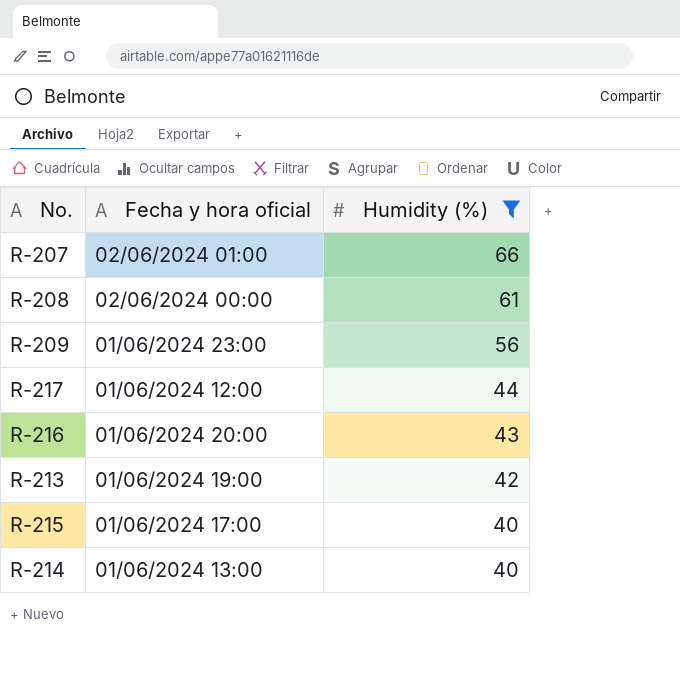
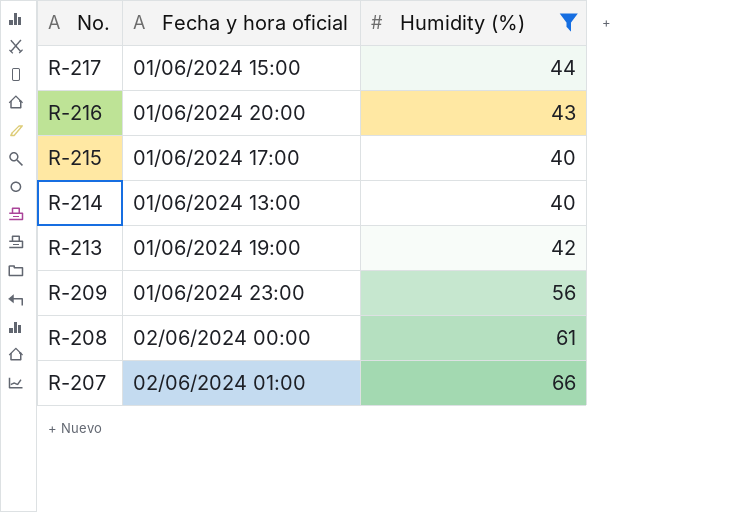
row order: Humidity (%) descending -> No. descending
R-217 | Fecha y hora oficial: 01/06/2024 12:00 -> 01/06/2024 15:00

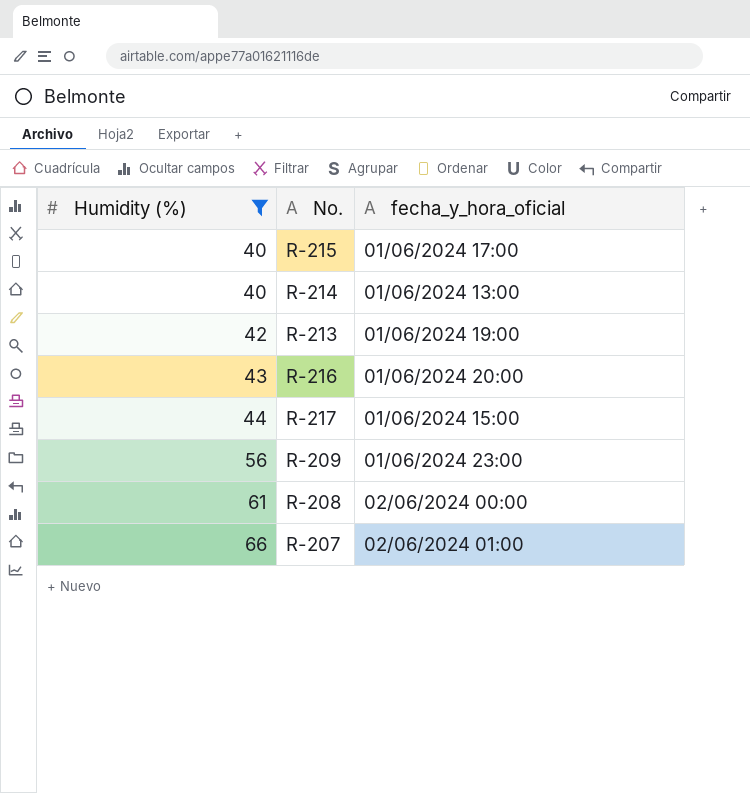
row order: No. descending -> Humidity (%) ascending
column Humidity (%) | position: 3 -> 1
column name: Fecha y hora oficial -> fecha_y_hora_oficial

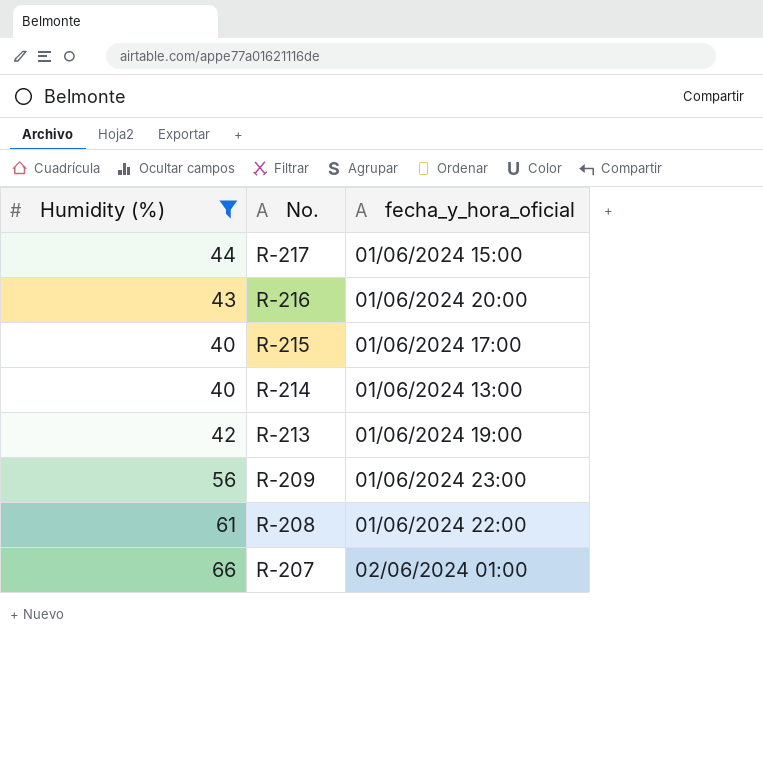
row order: Humidity (%) ascending -> No. descending
R-208 | fecha_y_hora_oficial: 02/06/2024 00:00 -> 01/06/2024 22:00

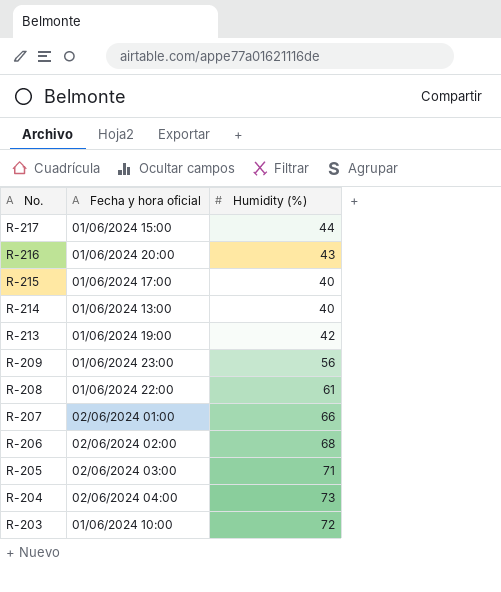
filter: Humidity (%) <= 66 -> none
column name: fecha_y_hora_oficial -> Fecha y hora oficial
column Humidity (%) | position: 1 -> 3

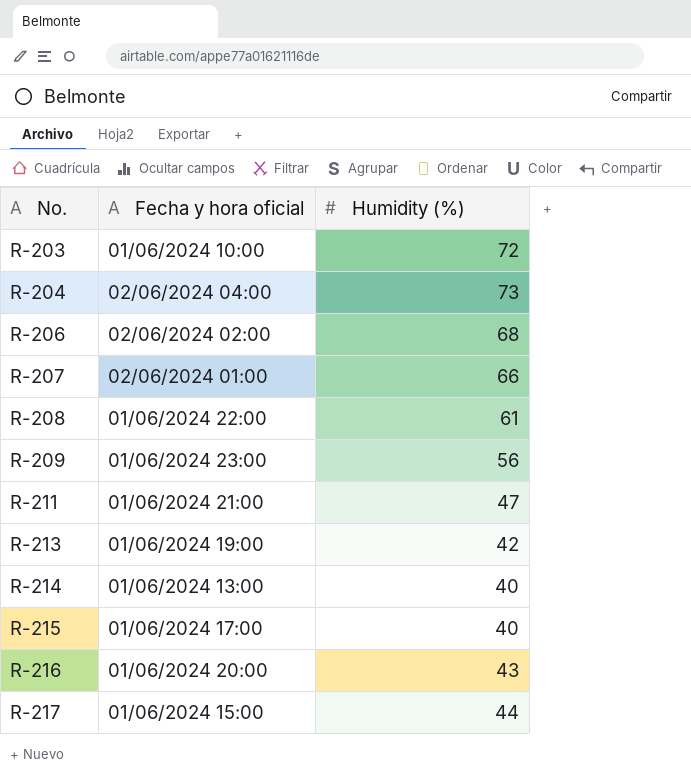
row order: No. descending -> No. ascending
row R-205: 02/06/2024 03:00 | 71 -> none
row R-211: none -> 01/06/2024 21:00 | 47

